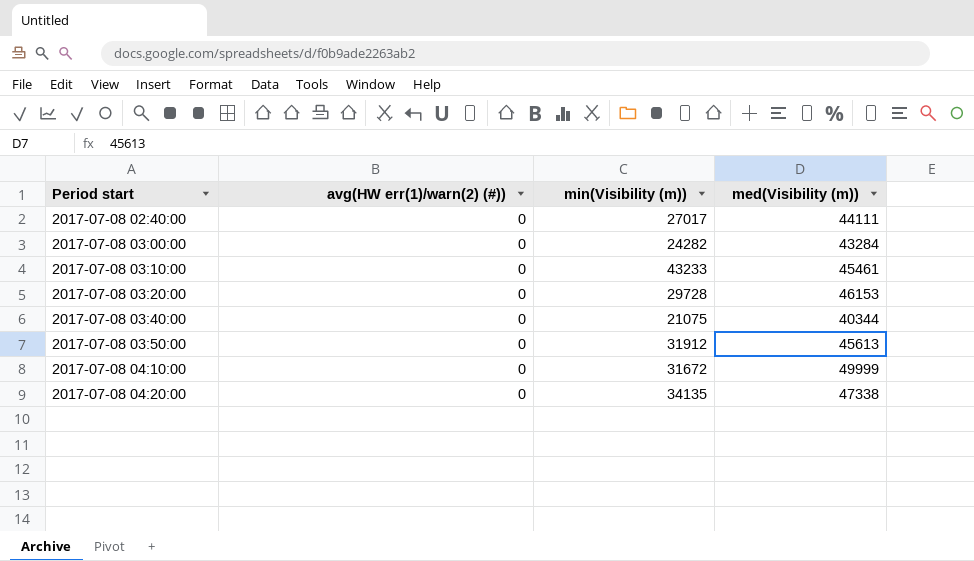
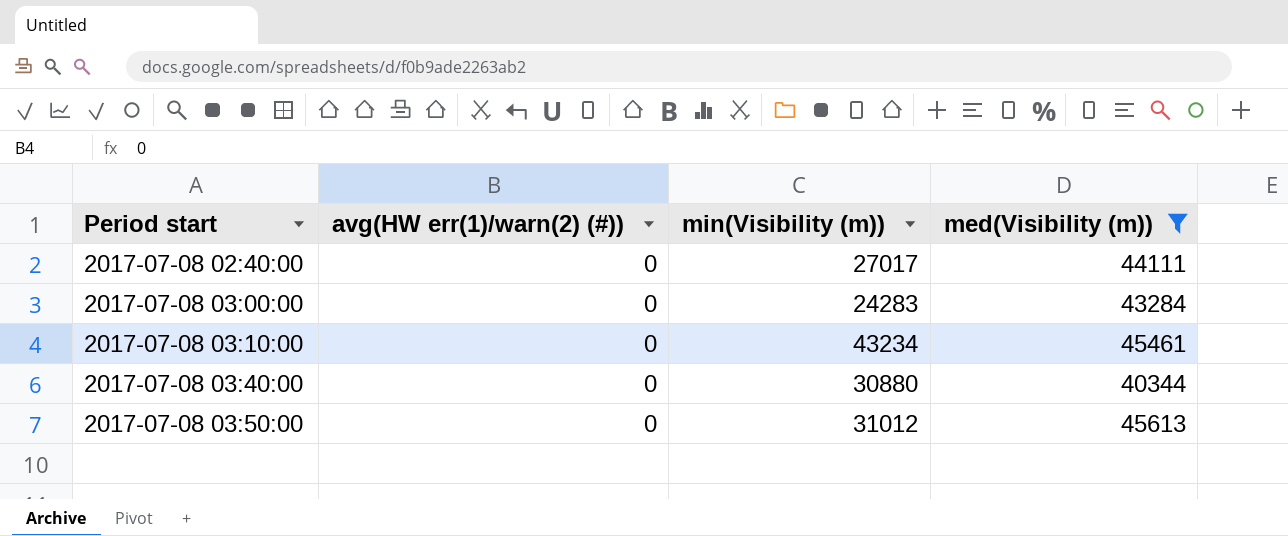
filter: none -> med(Visibility (m)) <= 45613
2017-07-08 03:00:00 | min(Visibility (m)): 24282 -> 24283
2017-07-08 03:10:00 | min(Visibility (m)): 43233 -> 43234
2017-07-08 03:40:00 | min(Visibility (m)): 21075 -> 30880
2017-07-08 03:50:00 | min(Visibility (m)): 31912 -> 31012

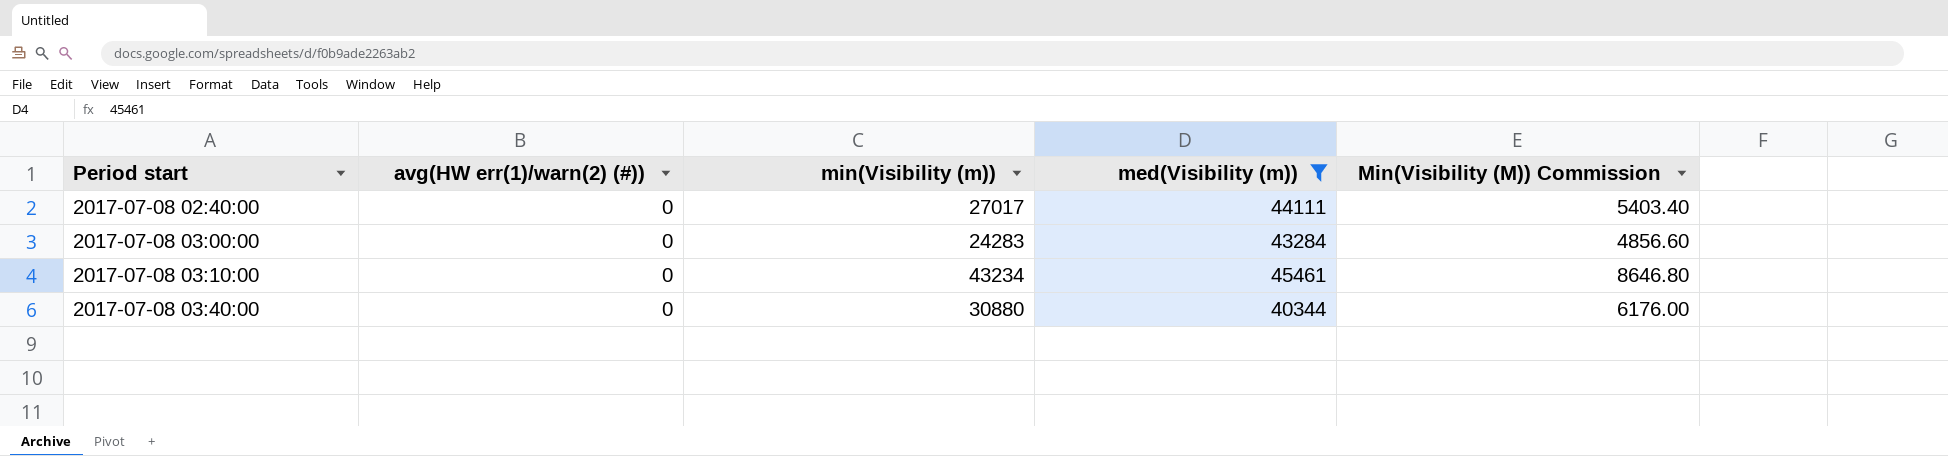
column Min(Visibility (M)) Commission | formula: none -> [min(Visibility (m))] * 0.2
row 2017-07-08 03:50:00: 0 | 31012 | 45613 -> none

